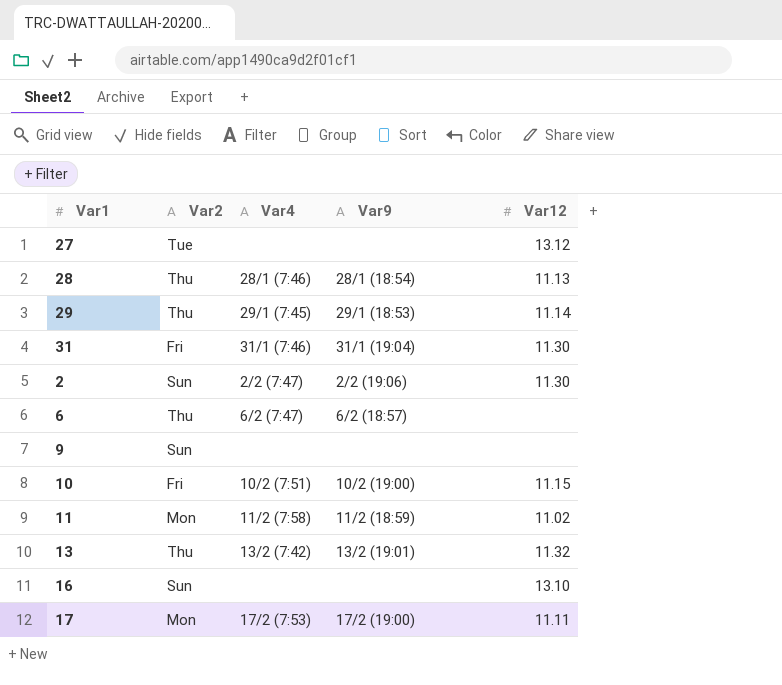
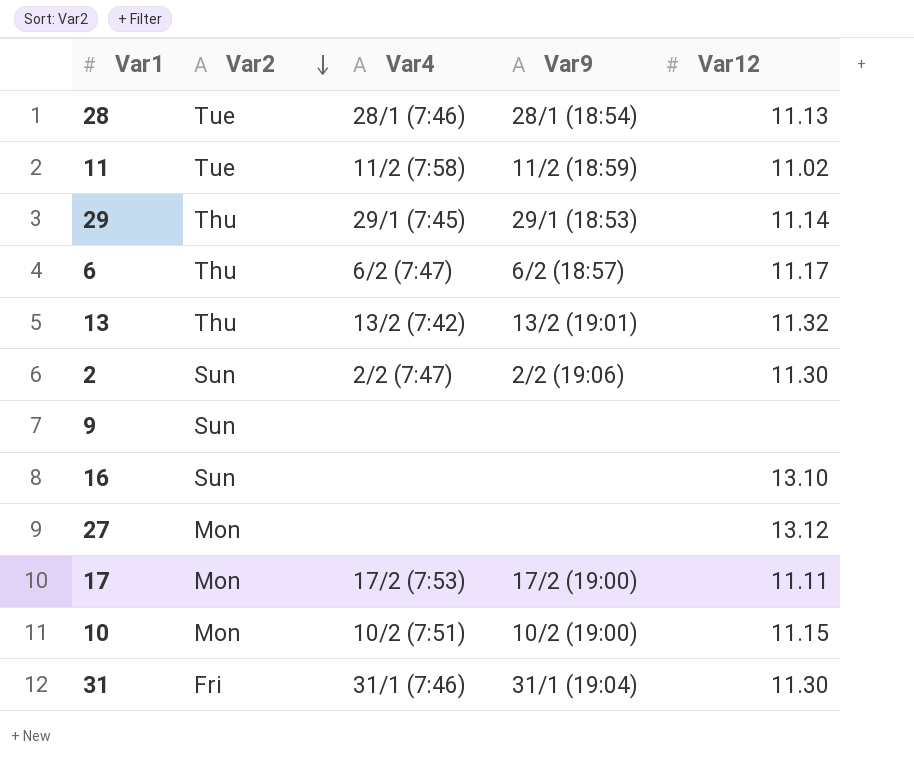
row order: none -> Var2 descending
28 | Var2: Thu -> Tue
11 | Var2: Mon -> Tue
6 | Var12: none -> 11.17
27 | Var2: Tue -> Mon
10 | Var2: Fri -> Mon

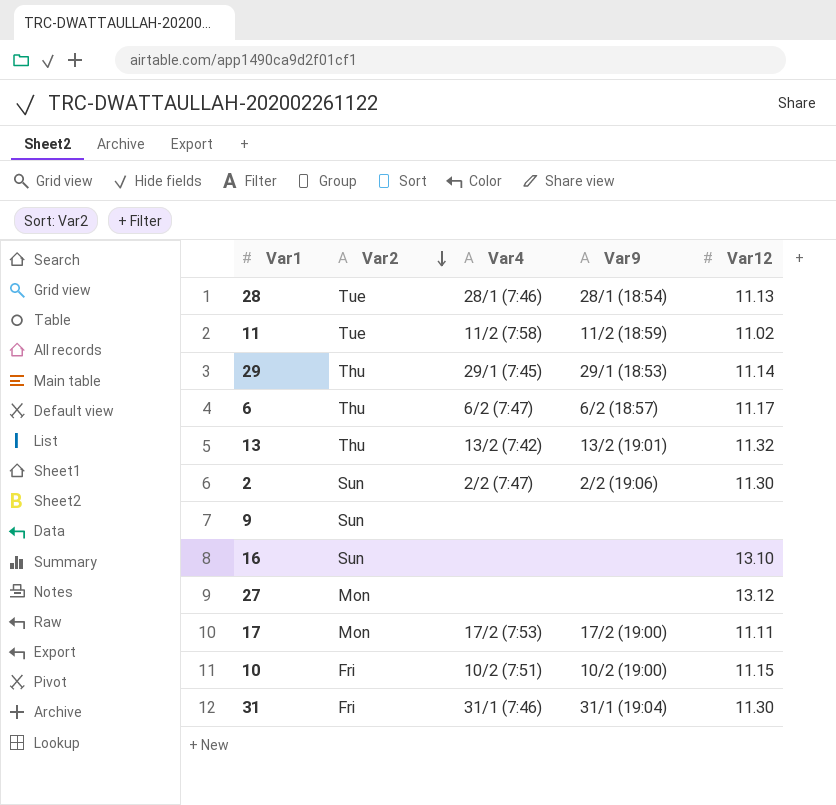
10 | Var2: Mon -> Fri

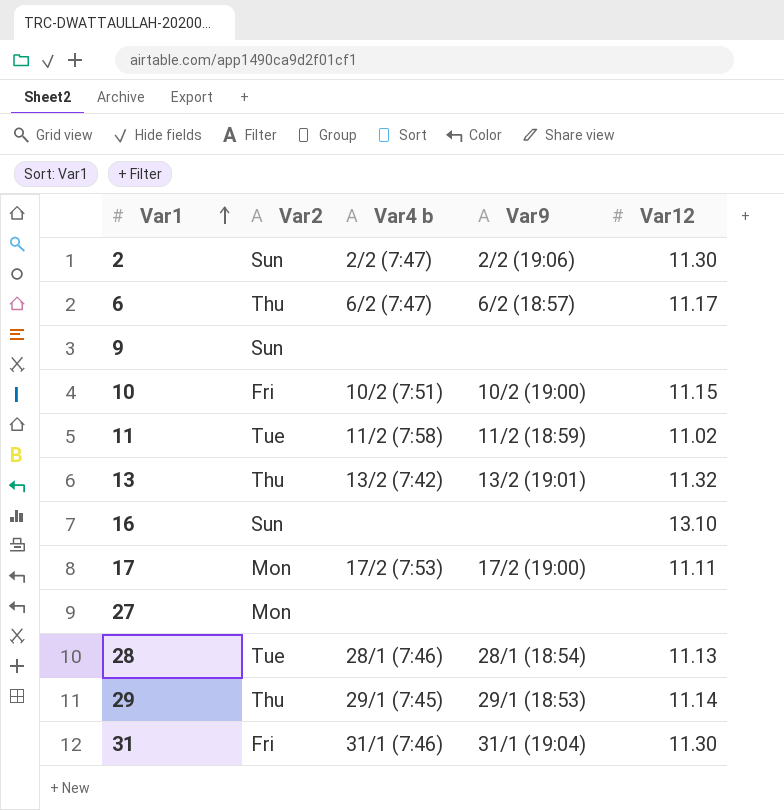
row order: Var2 descending -> Var1 ascending
column name: Var4 -> Var4 b
27 | Var12: 13.12 -> none

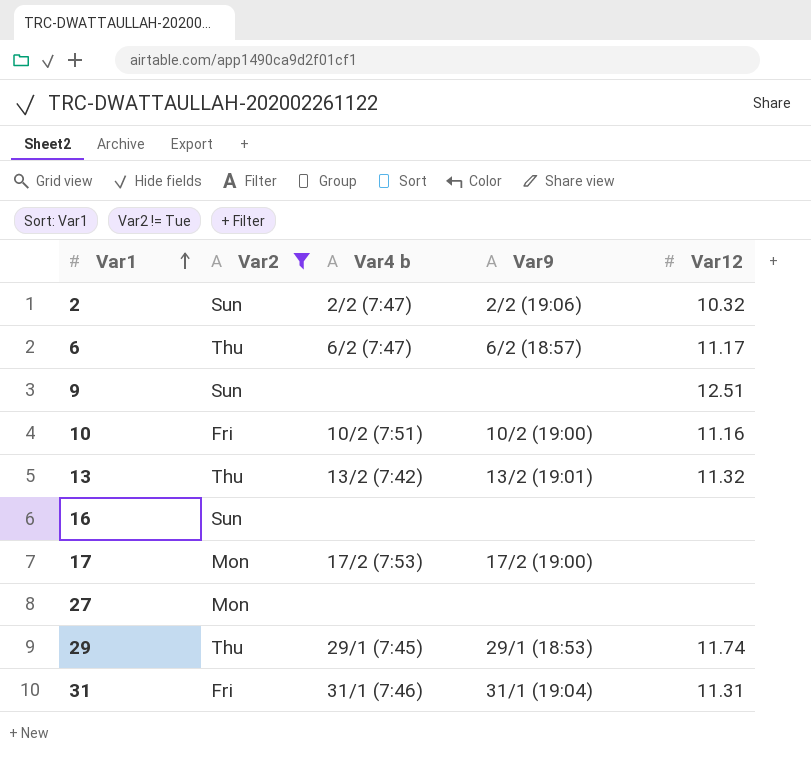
filter: none -> Var2 != Tue
2 | Var12: 11.30 -> 10.32
9 | Var12: none -> 12.51
10 | Var12: 11.15 -> 11.16
16 | Var12: 13.10 -> none
17 | Var12: 11.11 -> none
29 | Var12: 11.14 -> 11.74
31 | Var12: 11.30 -> 11.31

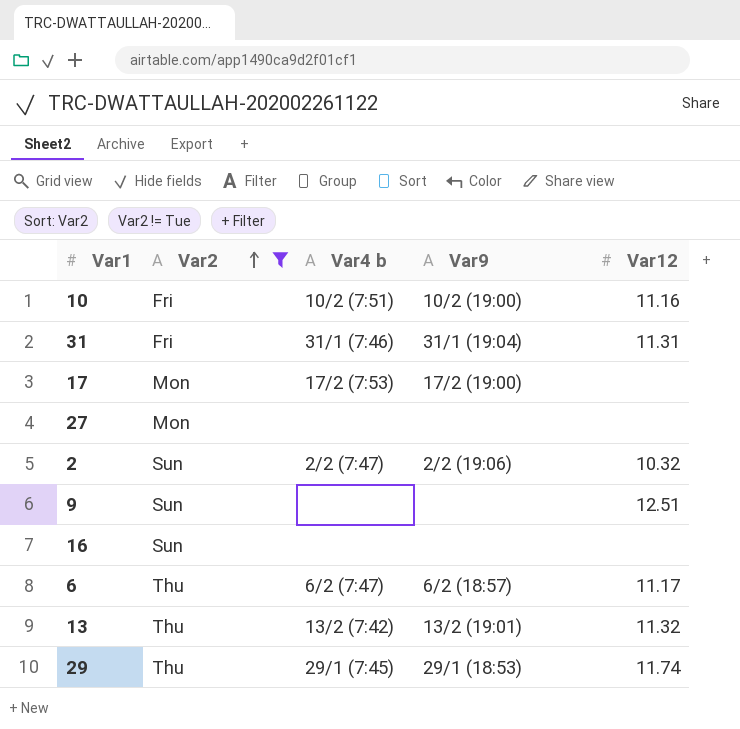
row order: Var1 ascending -> Var2 ascending

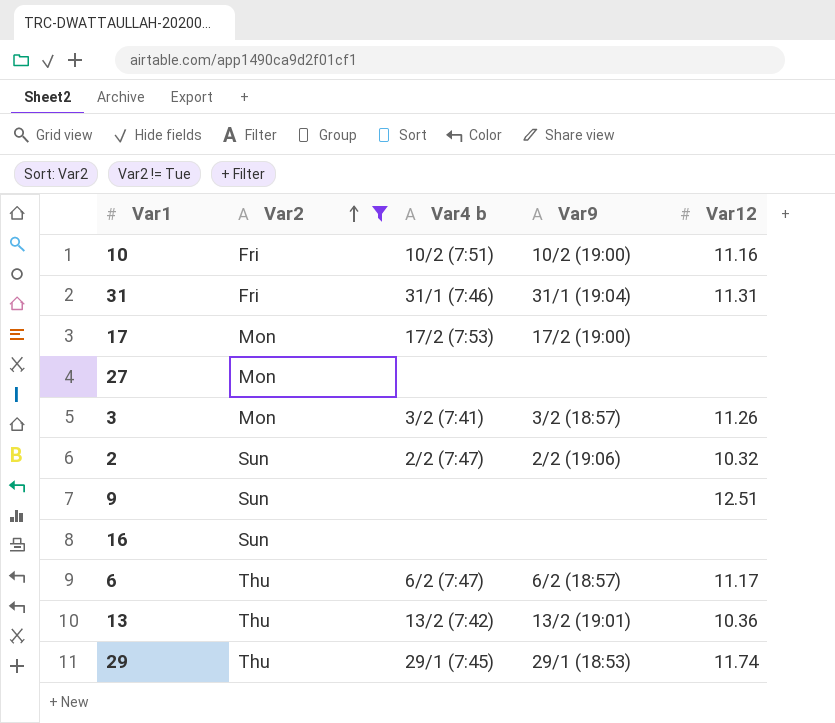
row 3: none -> Mon | 3/2 (7:41) | 3/2 (18:57) | 11.26
13 | Var12: 11.32 -> 10.36

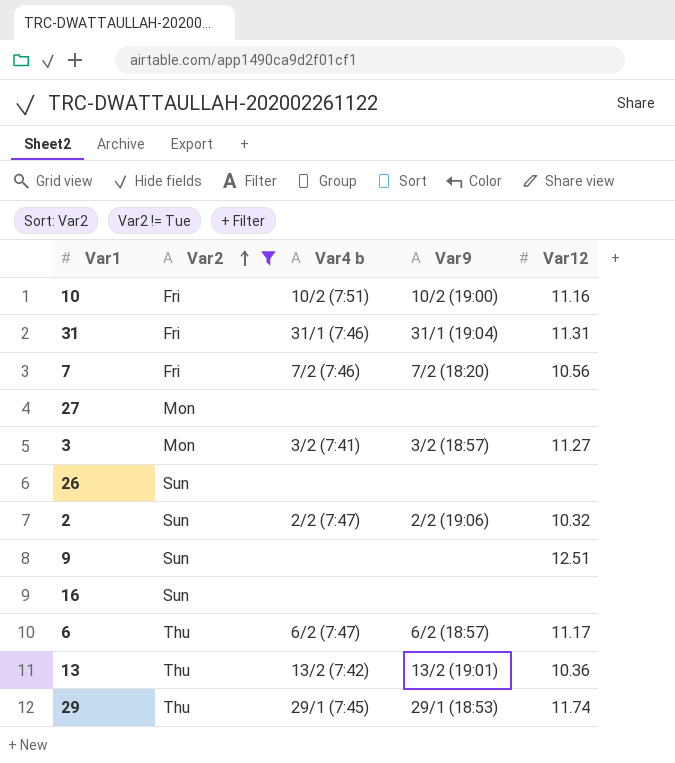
row 17: Mon | 17/2 (7:53) | 17/2 (19:00) | none -> none
row 7: none -> Fri | 7/2 (7:46) | 7/2 (18:20) | 10.56
3 | Var12: 11.26 -> 11.27
row 26: none -> Sun | none | none | none

